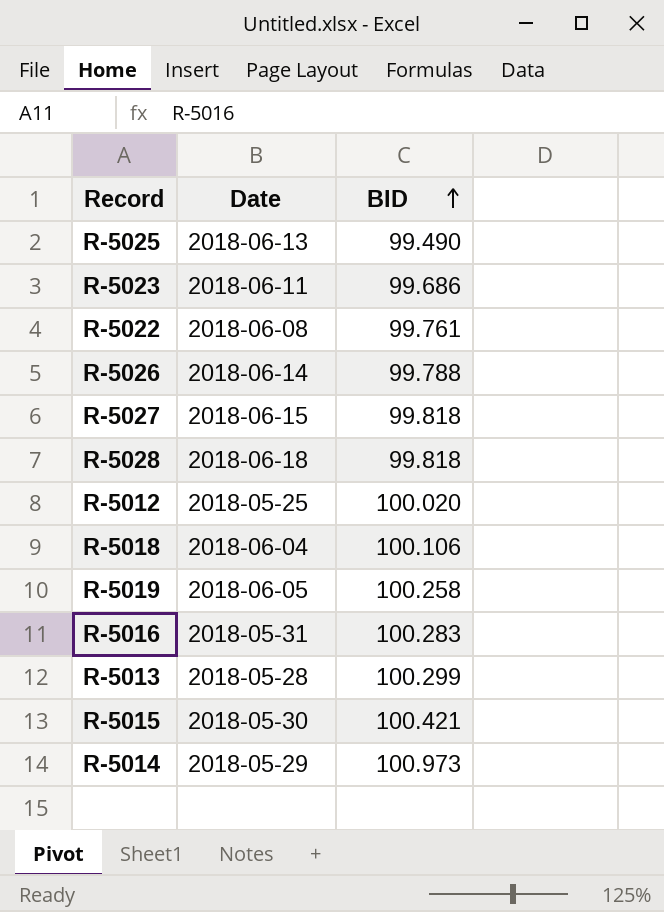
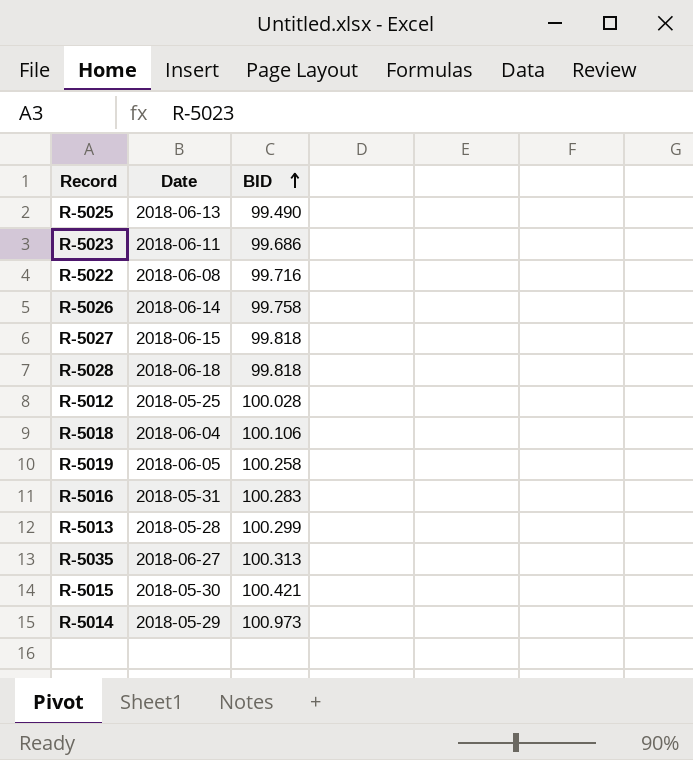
R-5022 | BID: 99.761 -> 99.716
R-5026 | BID: 99.788 -> 99.758
R-5012 | BID: 100.020 -> 100.028
row R-5035: none -> 2018-06-27 | 100.313

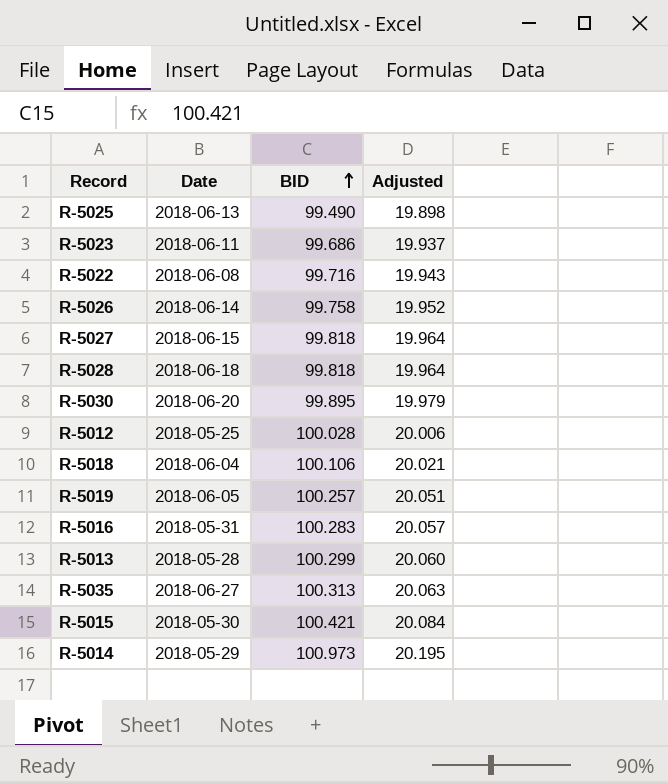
column Adjusted | formula: none -> [BID] * 0.2
row R-5030: none -> 2018-06-20 | 99.895 | 19.979
R-5019 | BID: 100.258 -> 100.257

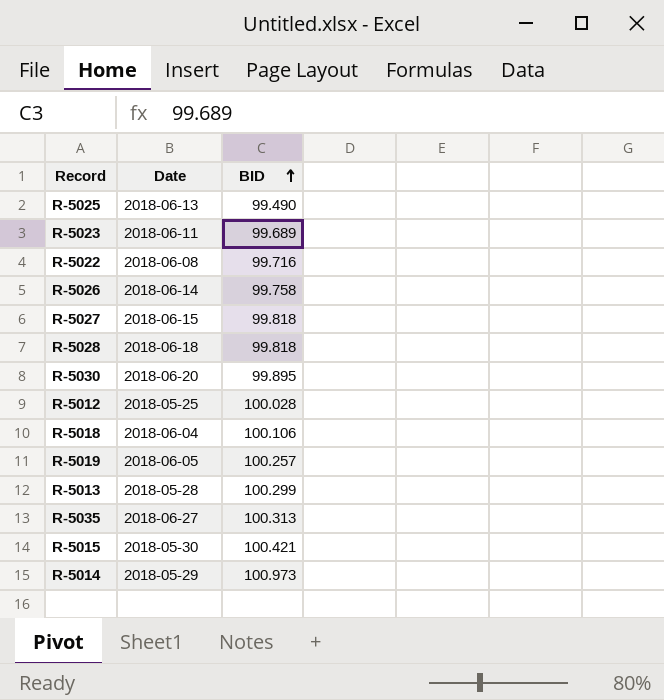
column Adjusted | formula: [BID] * 0.2 -> none
row R-5016: 2018-05-31 | 100.283 | 20.057 -> none
R-5023 | BID: 99.686 -> 99.689

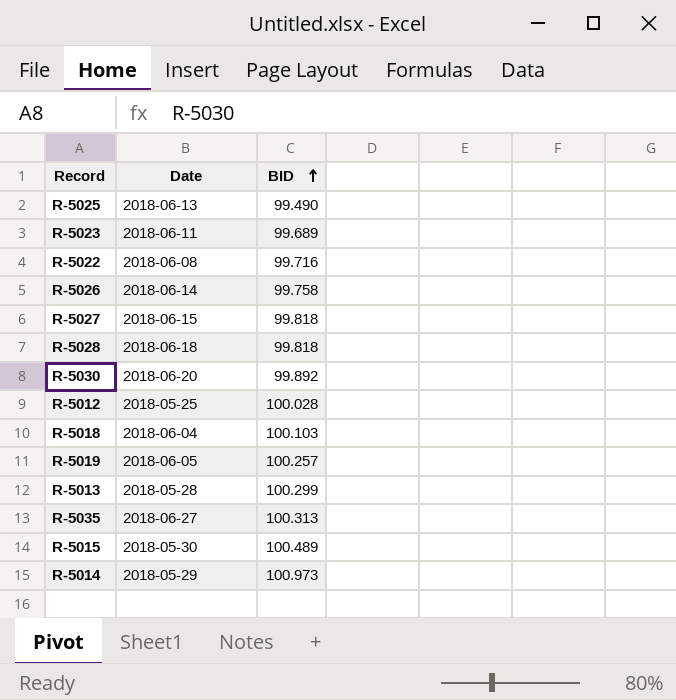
R-5030 | BID: 99.895 -> 99.892
R-5018 | BID: 100.106 -> 100.103
R-5015 | BID: 100.421 -> 100.489

